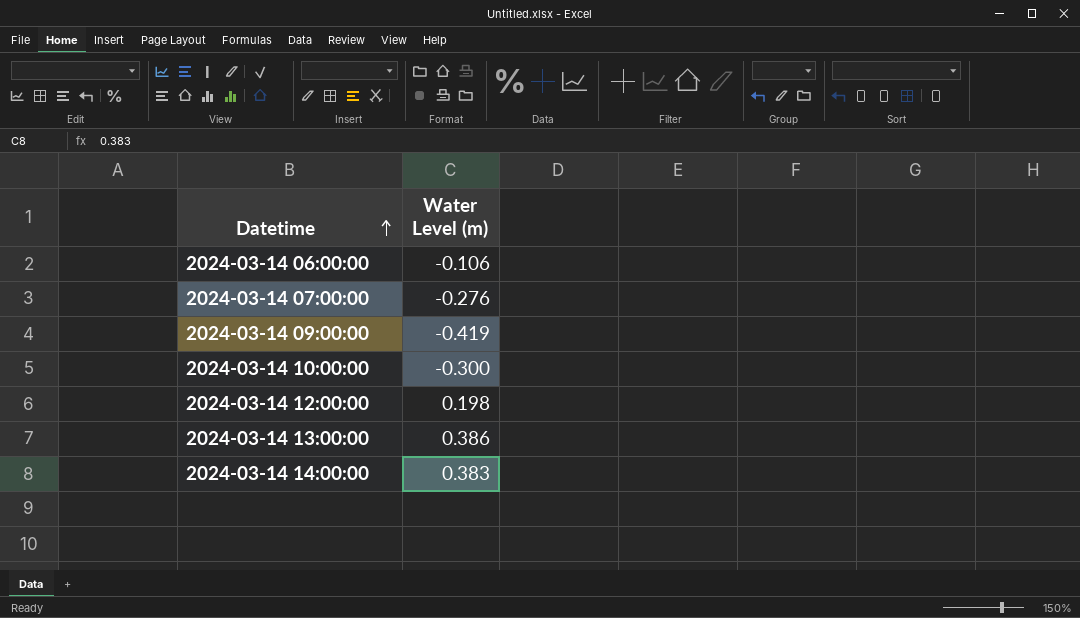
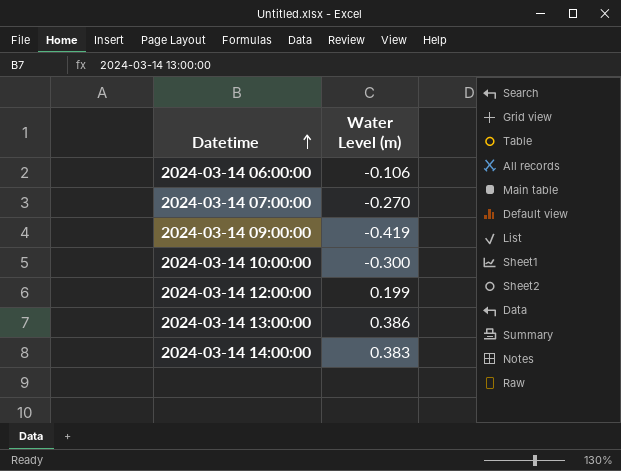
2024-03-14 07:00:00 | Water Level (m): -0.276 -> -0.270
2024-03-14 12:00:00 | Water Level (m): 0.198 -> 0.199

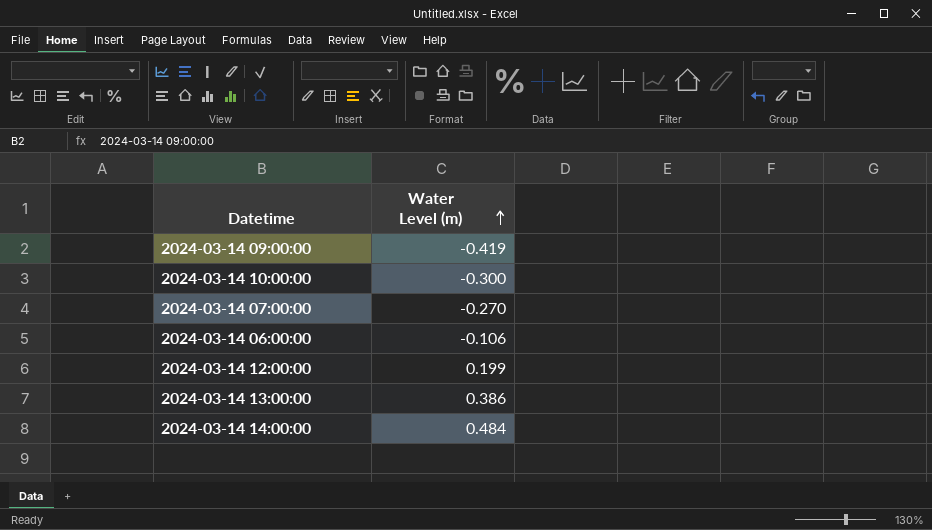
row order: Datetime ascending -> Water Level (m) ascending
2024-03-14 14:00:00 | Water Level (m): 0.383 -> 0.484

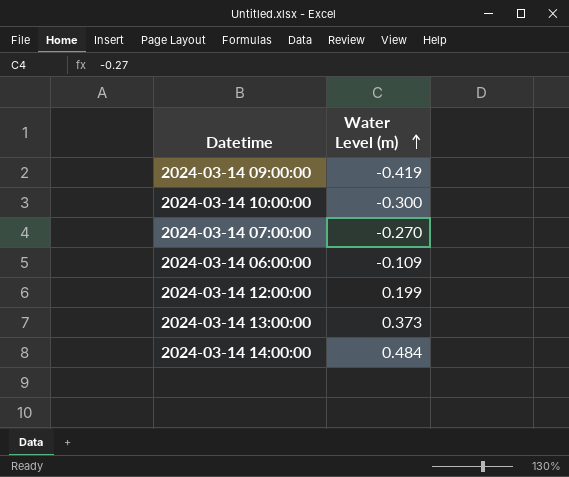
2024-03-14 06:00:00 | Water Level (m): -0.106 -> -0.109
2024-03-14 13:00:00 | Water Level (m): 0.386 -> 0.373

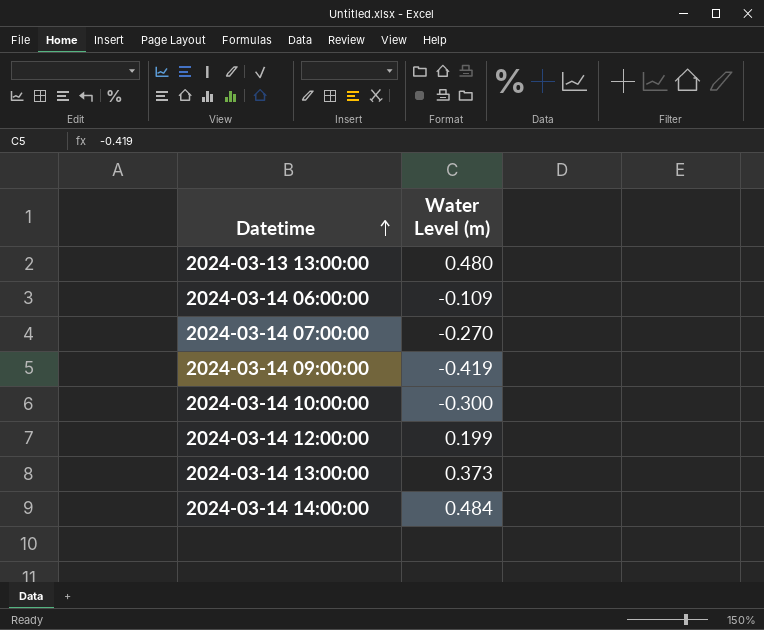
row order: Water Level (m) ascending -> Datetime ascending
row 2024-03-13 13:00:00: none -> 0.480

